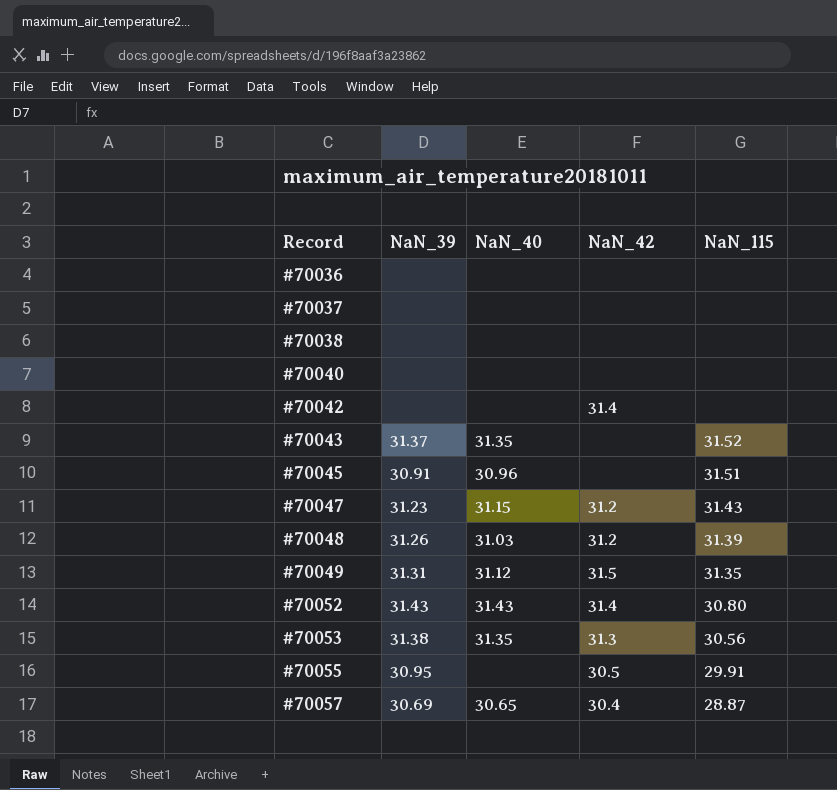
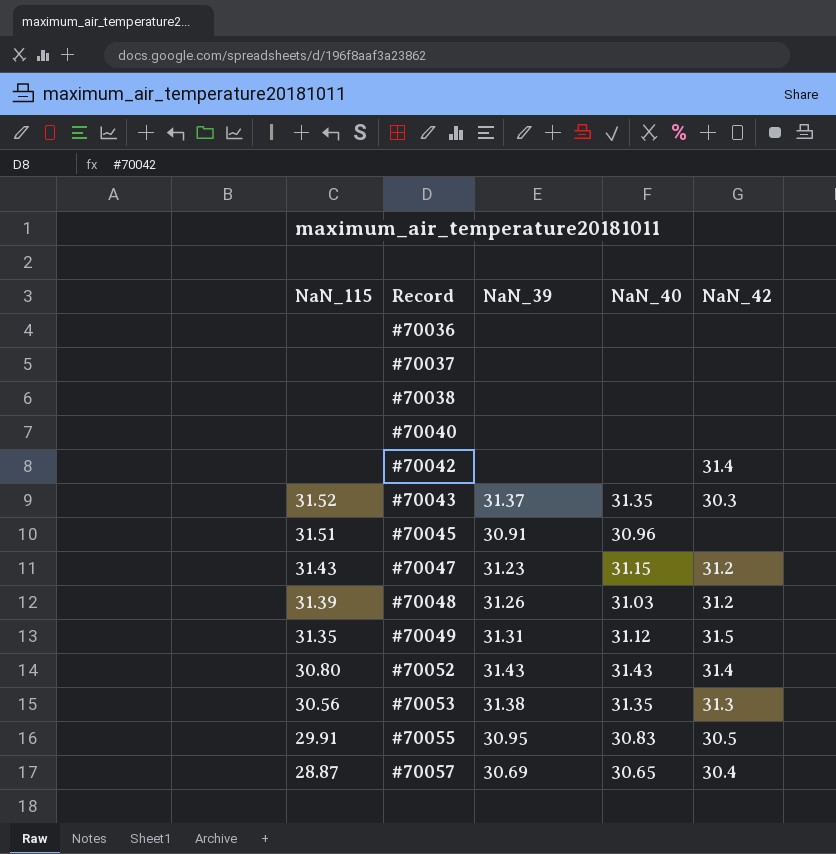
column NaN_115 | position: 5 -> 1
#70043 | NaN_42: none -> 30.3
#70055 | NaN_40: none -> 30.83

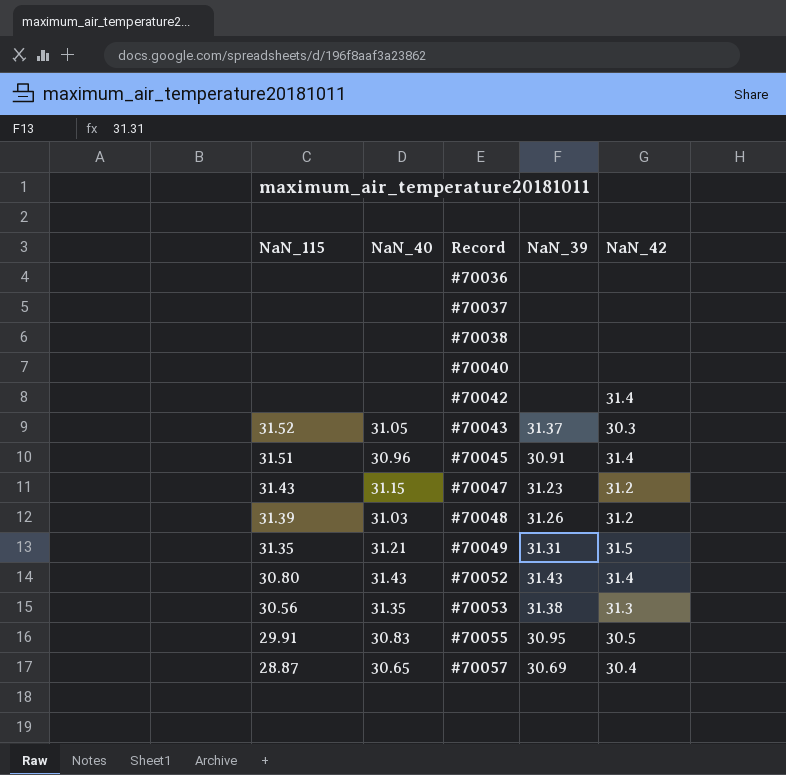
column NaN_40 | position: 4 -> 2
#70043 | NaN_40: 31.35 -> 31.05
#70045 | NaN_42: none -> 31.4
#70049 | NaN_40: 31.12 -> 31.21

